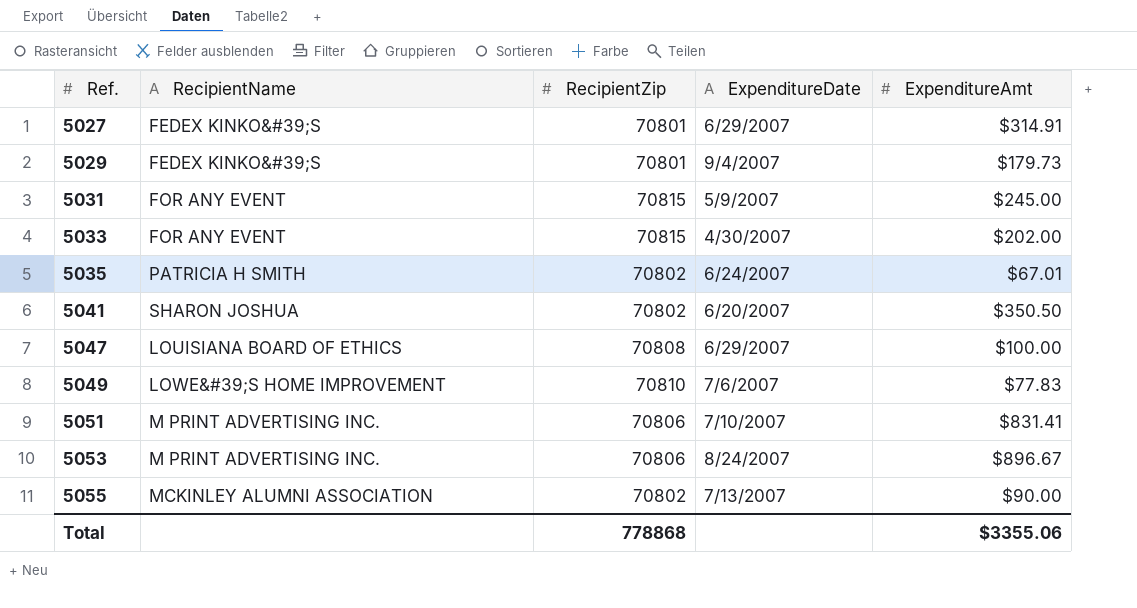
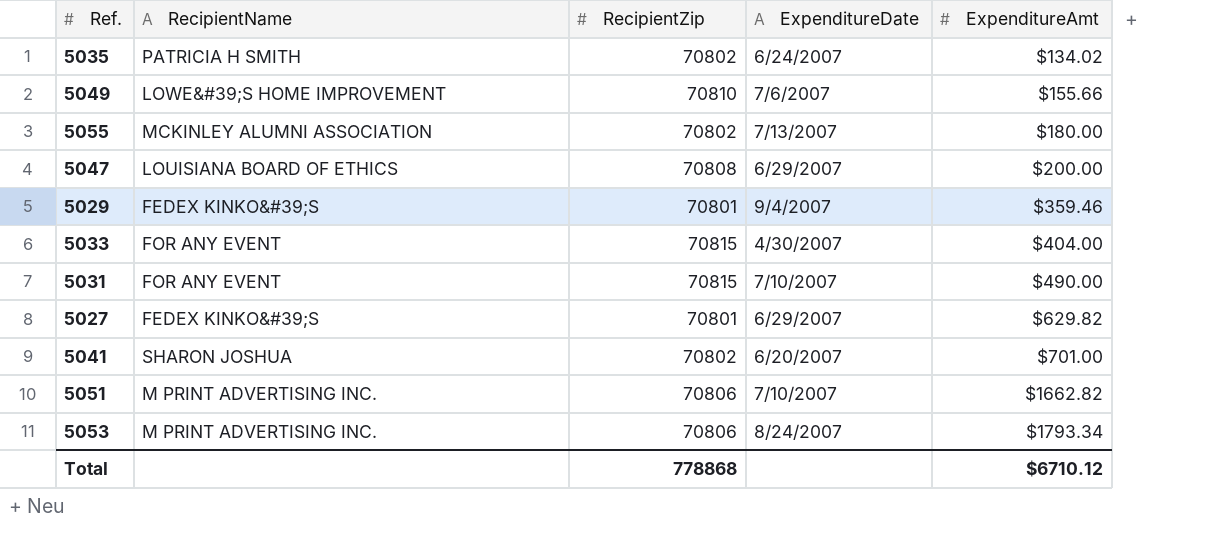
row order: Ref. ascending -> ExpenditureAmt ascending
5035 | ExpenditureAmt: $67.01 -> $134.02
5049 | ExpenditureAmt: $77.83 -> $155.66
5055 | ExpenditureAmt: $90.00 -> $180.00
5047 | ExpenditureAmt: $100.00 -> $200.00
5029 | ExpenditureAmt: $179.73 -> $359.46
5033 | ExpenditureAmt: $202.00 -> $404.00
5031 | ExpenditureDate: 5/9/2007 -> 7/10/2007
5031 | ExpenditureAmt: $245.00 -> $490.00
5027 | ExpenditureAmt: $314.91 -> $629.82
5041 | ExpenditureAmt: $350.50 -> $701.00
5051 | ExpenditureAmt: $831.41 -> $1662.82
5053 | ExpenditureAmt: $896.67 -> $1793.34
Total | ExpenditureAmt: $3355.06 -> $6710.12

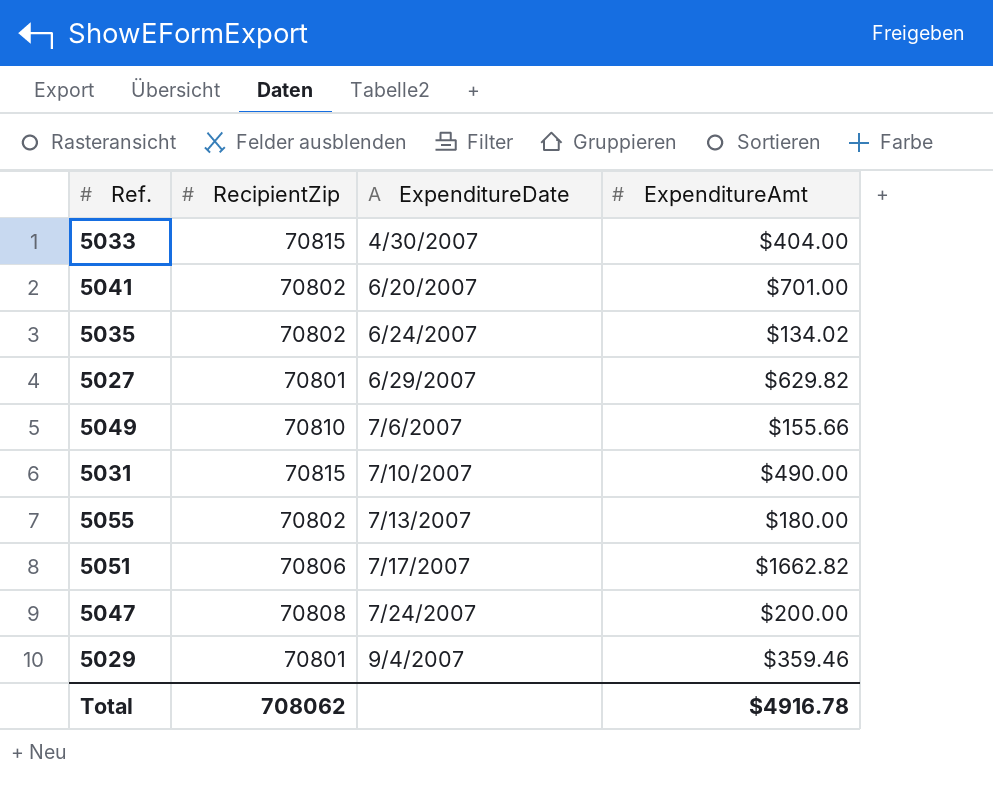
row order: ExpenditureAmt ascending -> ExpenditureDate ascending
column RecipientName | position: 2 -> none
row 5053: M PRINT ADVERTISING INC. | 70806 | 8/24/2007 | $1793.34 -> none
5051 | ExpenditureDate: 7/10/2007 -> 7/17/2007
5047 | ExpenditureDate: 6/29/2007 -> 7/24/2007
Total | RecipientZip: 778868 -> 708062
Total | ExpenditureAmt: $6710.12 -> $4916.78

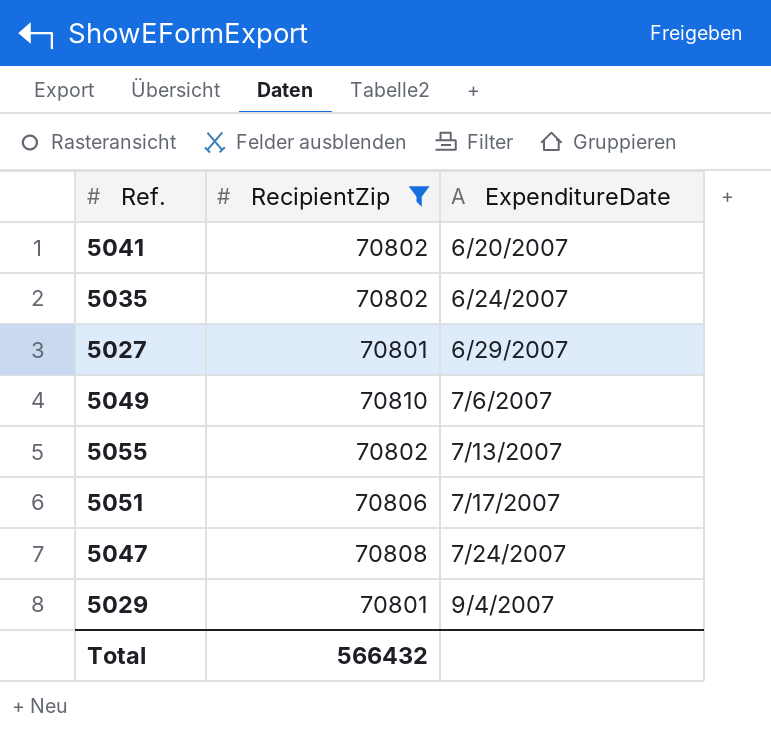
filter: none -> RecipientZip != 70815
column ExpenditureAmt | position: 4 -> none
Total | RecipientZip: 708062 -> 566432

